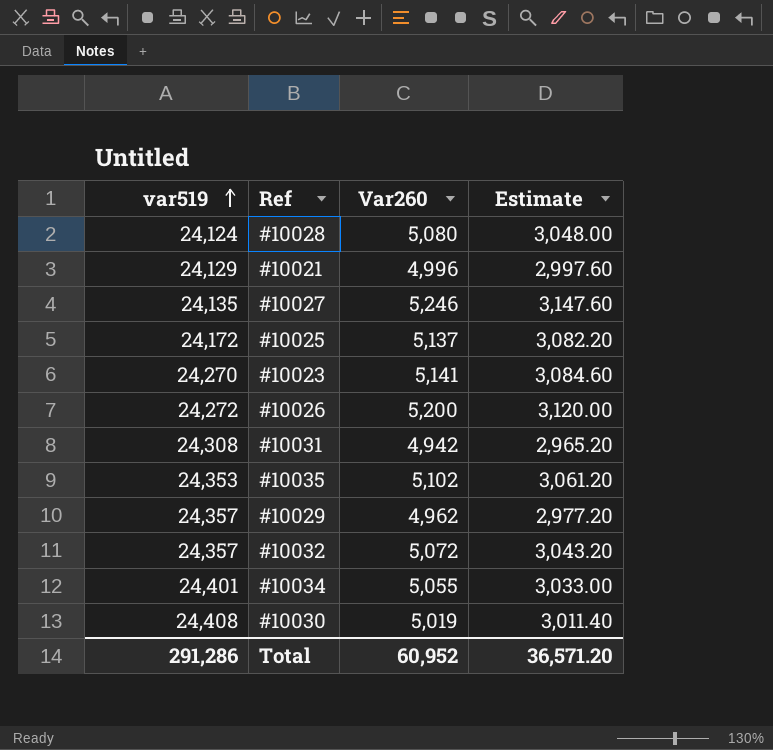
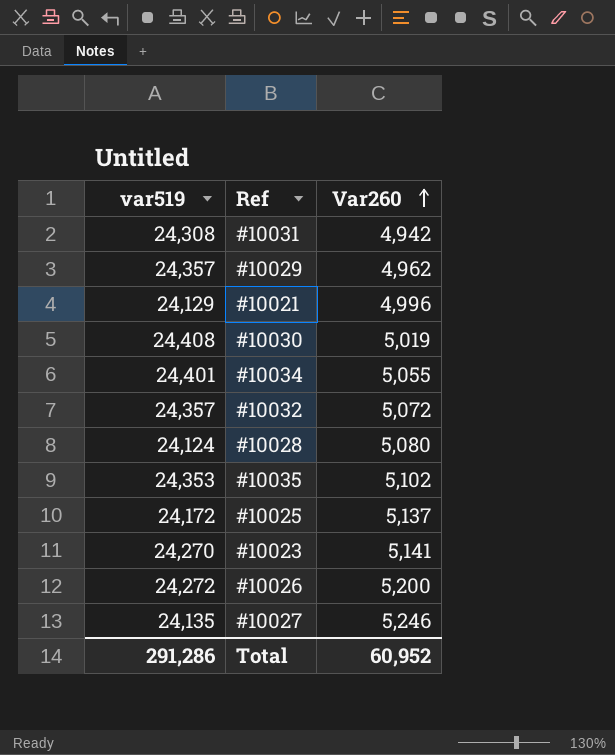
row order: var519 ascending -> Var260 ascending
column Estimate | formula: [Var260] * 0.6 -> none

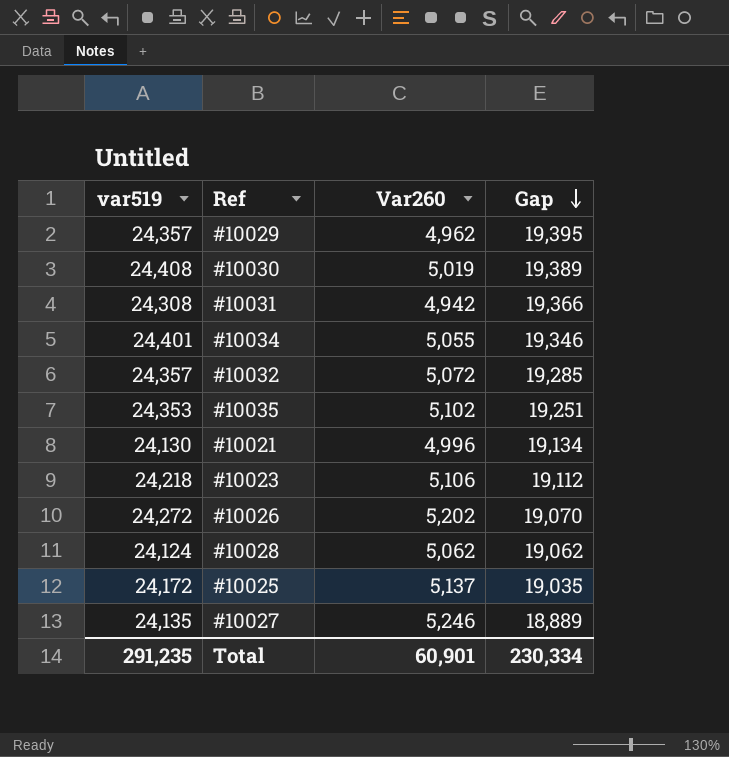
row order: Var260 ascending -> Gap descending
column Gap | formula: none -> [var519] - [Var260]
#10021 | var519: 24,129 -> 24,130
#10023 | var519: 24,270 -> 24,218
#10023 | Var260: 5,141 -> 5,106
#10026 | Var260: 5,200 -> 5,202
#10028 | Var260: 5,080 -> 5,062
Total | var519: 291,286 -> 291,235
Total | Var260: 60,952 -> 60,901

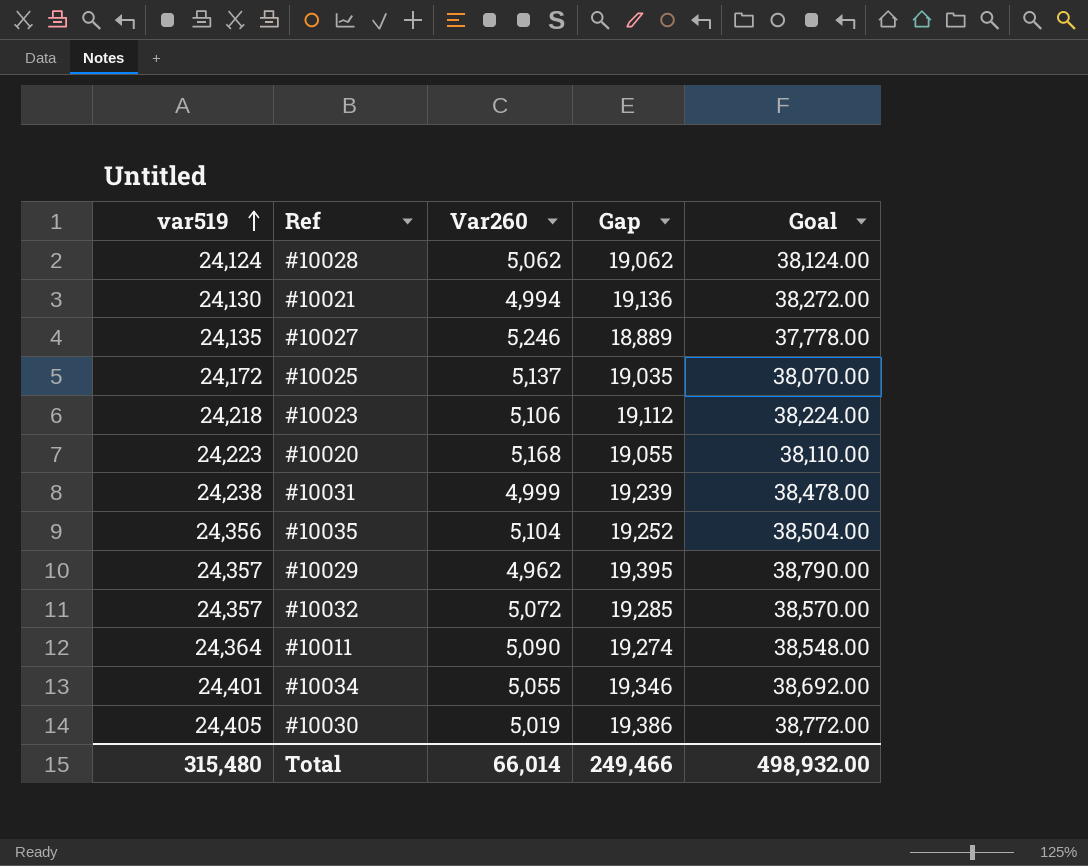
row order: Gap descending -> var519 ascending
column Goal | formula: none -> [Gap] * 2
row #10026: 24,272 | 5,202 | 19,070 -> none
#10021 | Var260: 4,996 -> 4,994
#10021 | Gap: 19,134 -> 19,136
row #10020: none -> 24,223 | 5,168 | 19,055 | 38,110.00
#10031 | var519: 24,308 -> 24,238
#10031 | Var260: 4,942 -> 4,999
#10031 | Gap: 19,366 -> 19,239
#10035 | var519: 24,353 -> 24,356
#10035 | Var260: 5,102 -> 5,104
#10035 | Gap: 19,251 -> 19,252
row #10011: none -> 24,364 | 5,090 | 19,274 | 38,548.00
#10030 | var519: 24,408 -> 24,405
#10030 | Gap: 19,389 -> 19,386
Total | var519: 291,235 -> 315,480
Total | Var260: 60,901 -> 66,014
Total | Gap: 230,334 -> 249,466

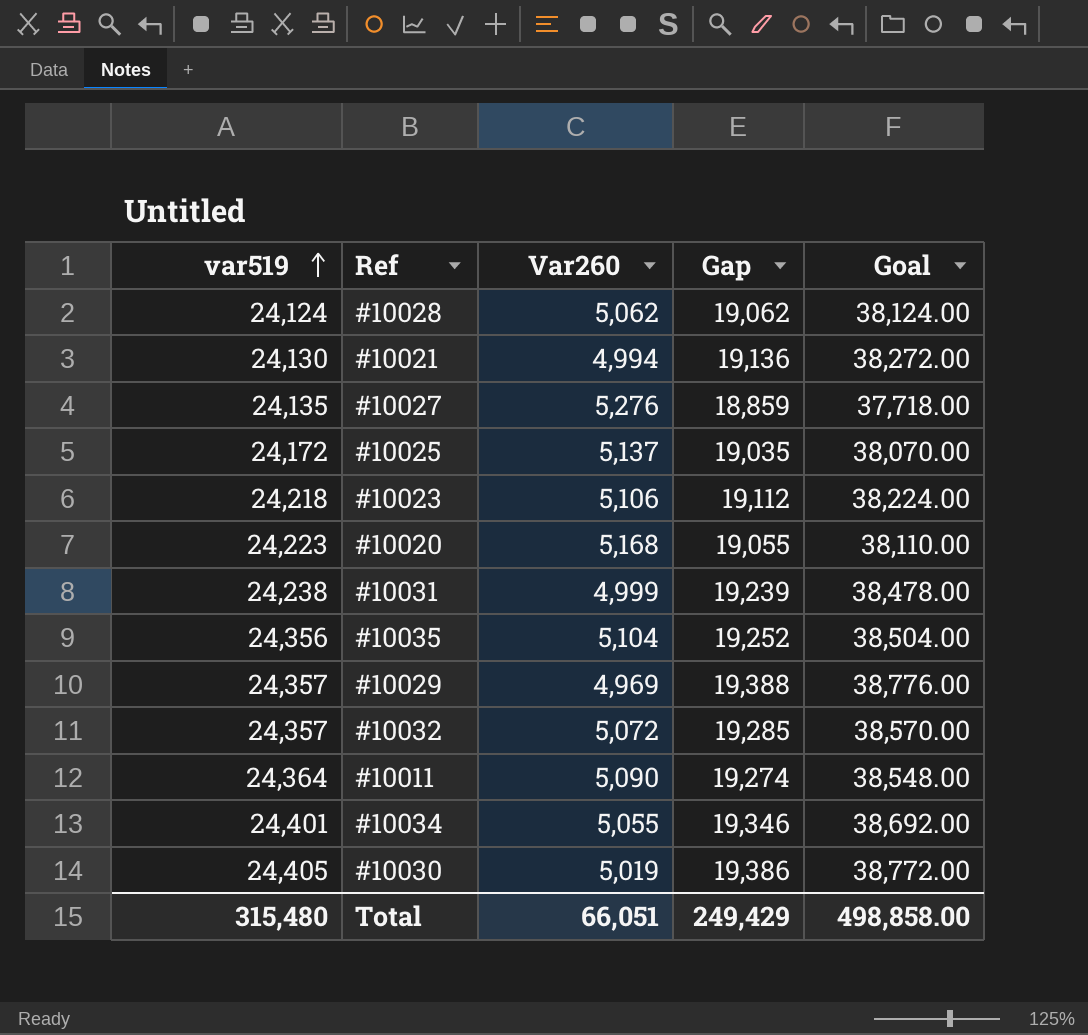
#10027 | Var260: 5,246 -> 5,276
#10027 | Gap: 18,889 -> 18,859
#10027 | Goal: 37,778.00 -> 37,718.00
#10029 | Var260: 4,962 -> 4,969
#10029 | Gap: 19,395 -> 19,388
#10029 | Goal: 38,790.00 -> 38,776.00
Total | Var260: 66,014 -> 66,051
Total | Gap: 249,466 -> 249,429
Total | Goal: 498,932.00 -> 498,858.00

